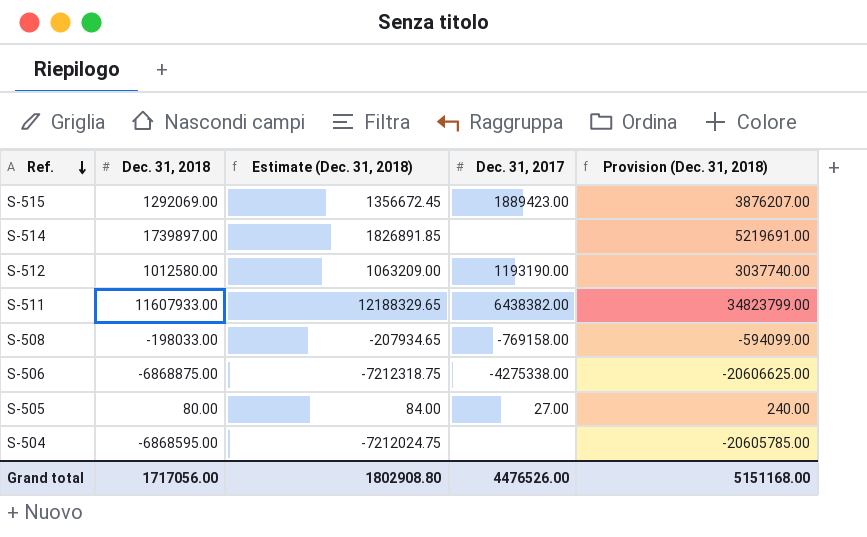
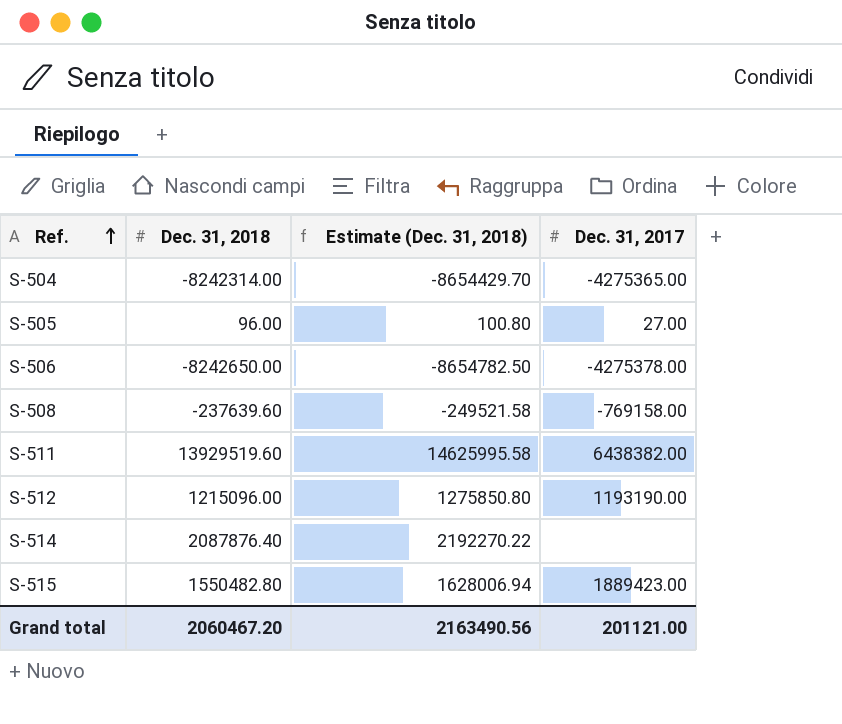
row order: Ref. descending -> Ref. ascending
column Provision (Dec. 31, 2018) | formula: [Dec. 31, 2018] * 3 -> none
S-504 | Dec. 31, 2018: -6868595.00 -> -8242314.00
S-504 | Estimate (Dec. 31, 2018): -7212024.75 -> -8654429.70
S-504 | Dec. 31, 2017: none -> -4275365.00
S-505 | Dec. 31, 2018: 80.00 -> 96.00
S-505 | Estimate (Dec. 31, 2018): 84.00 -> 100.80
S-506 | Dec. 31, 2018: -6868875.00 -> -8242650.00
S-506 | Estimate (Dec. 31, 2018): -7212318.75 -> -8654782.50
S-506 | Dec. 31, 2017: -4275338.00 -> -4275378.00
S-508 | Dec. 31, 2018: -198033.00 -> -237639.60
S-508 | Estimate (Dec. 31, 2018): -207934.65 -> -249521.58
S-511 | Dec. 31, 2018: 11607933.00 -> 13929519.60
S-511 | Estimate (Dec. 31, 2018): 12188329.65 -> 14625995.58
S-512 | Dec. 31, 2018: 1012580.00 -> 1215096.00
S-512 | Estimate (Dec. 31, 2018): 1063209.00 -> 1275850.80
S-514 | Dec. 31, 2018: 1739897.00 -> 2087876.40
S-514 | Estimate (Dec. 31, 2018): 1826891.85 -> 2192270.22
S-515 | Dec. 31, 2018: 1292069.00 -> 1550482.80
S-515 | Estimate (Dec. 31, 2018): 1356672.45 -> 1628006.94
Grand total | Dec. 31, 2018: 1717056.00 -> 2060467.20
Grand total | Estimate (Dec. 31, 2018): 1802908.80 -> 2163490.56
Grand total | Dec. 31, 2017: 4476526.00 -> 201121.00

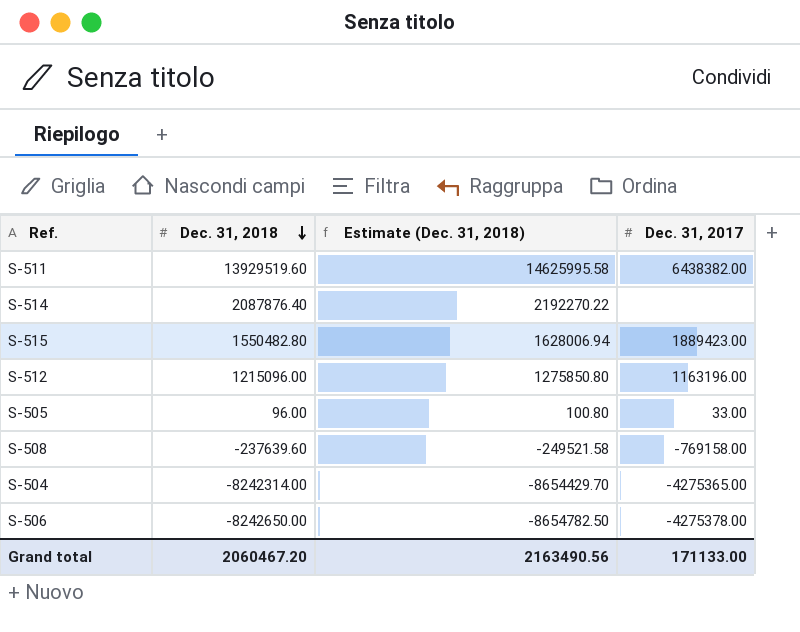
row order: Ref. ascending -> Dec. 31, 2018 descending
S-512 | Dec. 31, 2017: 1193190.00 -> 1163196.00
S-505 | Dec. 31, 2017: 27.00 -> 33.00
Grand total | Dec. 31, 2017: 201121.00 -> 171133.00

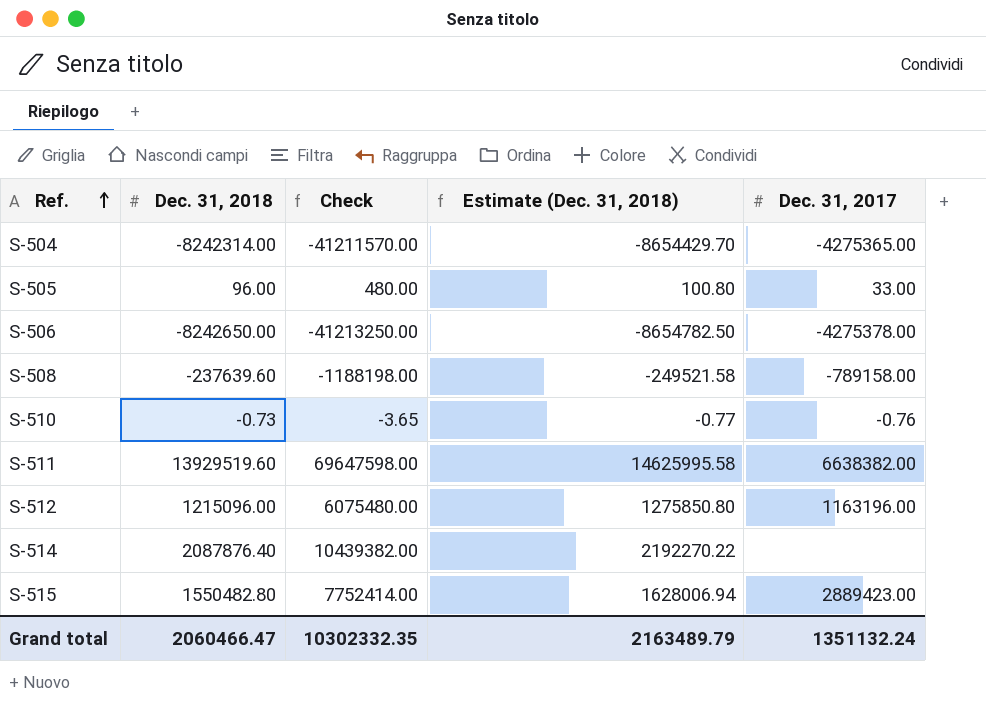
row order: Dec. 31, 2018 descending -> Ref. ascending
column Check | formula: none -> [Dec. 31, 2018] * 5
S-508 | Dec. 31, 2017: -769158.00 -> -789158.00
row S-510: none -> -0.73 | -3.65 | -0.77 | -0.76
S-511 | Dec. 31, 2017: 6438382.00 -> 6638382.00
S-515 | Dec. 31, 2017: 1889423.00 -> 2889423.00
Grand total | Dec. 31, 2018: 2060467.20 -> 2060466.47
Grand total | Estimate (Dec. 31, 2018): 2163490.56 -> 2163489.79
Grand total | Dec. 31, 2017: 171133.00 -> 1351132.24

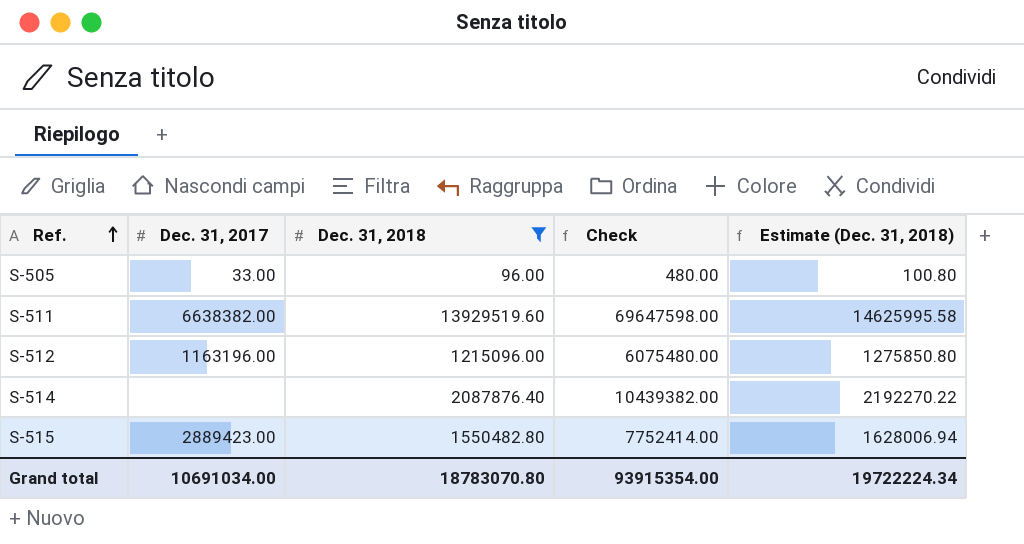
filter: none -> Dec. 31, 2018 >= 96.00
column Dec. 31, 2017 | position: 5 -> 2
Grand total | Dec. 31, 2017: 1351132.24 -> 10691034.00
Grand total | Dec. 31, 2018: 2060466.47 -> 18783070.80
Grand total | Check: 10302332.35 -> 93915354.00
Grand total | Estimate (Dec. 31, 2018): 2163489.79 -> 19722224.34

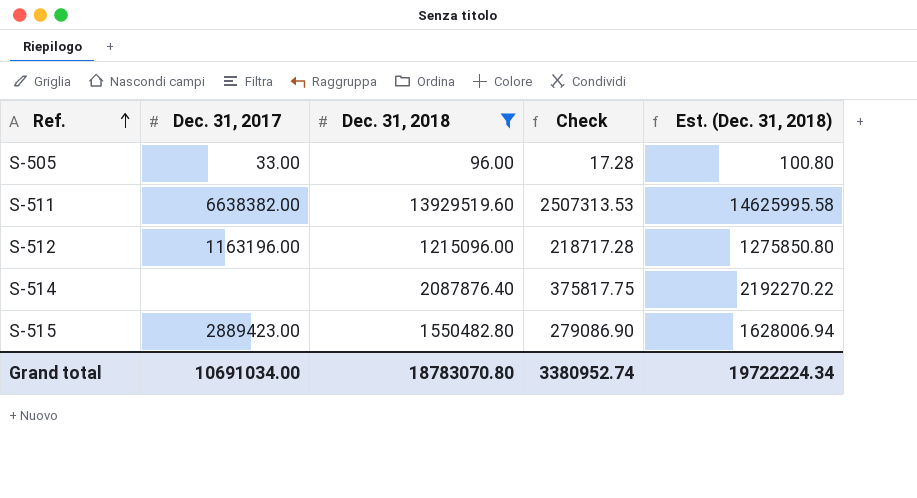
column Check | formula: [Dec. 31, 2018] * 5 -> [Dec. 31, 2018] * 0.18
column name: Estimate (Dec. 31, 2018) -> Est. (Dec. 31, 2018)
Grand total | Check: 93915354.00 -> 3380952.74

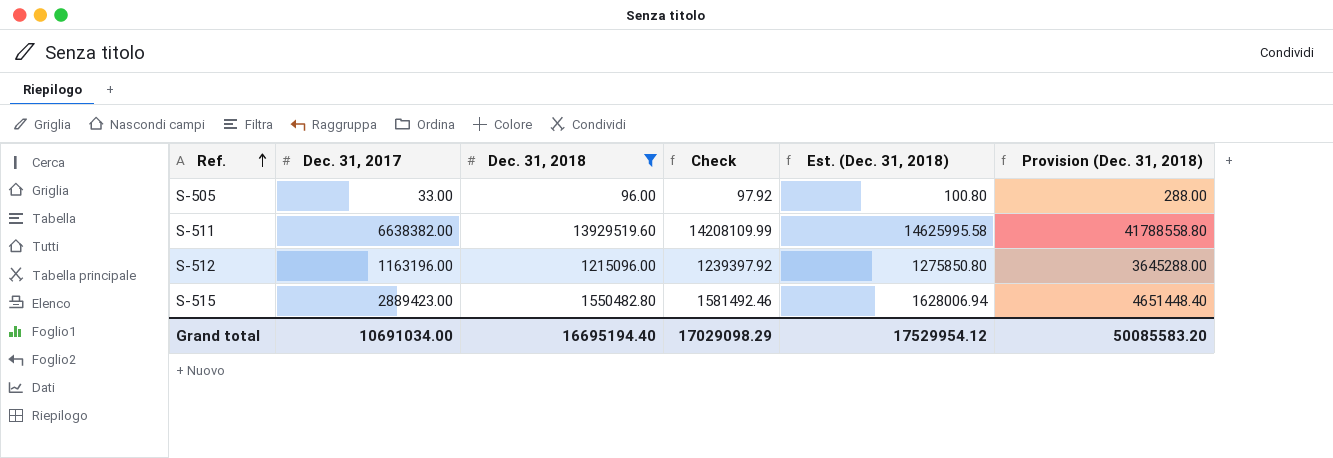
column Check | formula: [Dec. 31, 2018] * 0.18 -> [Dec. 31, 2018] * 1.02
column Provision (Dec. 31, 2018) | formula: none -> [Dec. 31, 2018] * 3
row S-514: none | 2087876.40 | 375817.75 | 2192270.22 -> none
Grand total | Dec. 31, 2018: 18783070.80 -> 16695194.40
Grand total | Check: 3380952.74 -> 17029098.29
Grand total | Est. (Dec. 31, 2018): 19722224.34 -> 17529954.12

